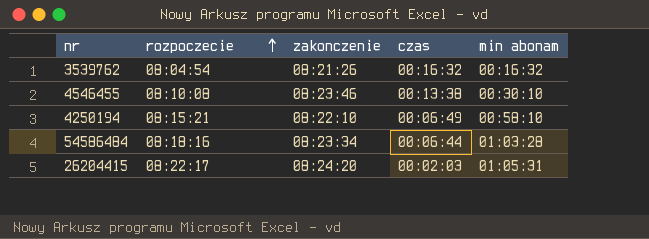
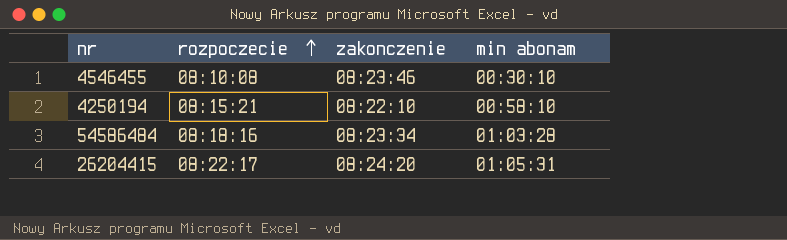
column czas | position: 4 -> none
row 3539762: 08:04:54 | 08:21:26 | 00:16:32 | 00:16:32 -> none

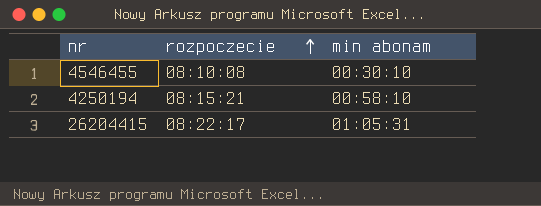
column zakonczenie | position: 3 -> none
row 54586484: 08:18:16 | 08:23:34 | 01:03:28 -> none

